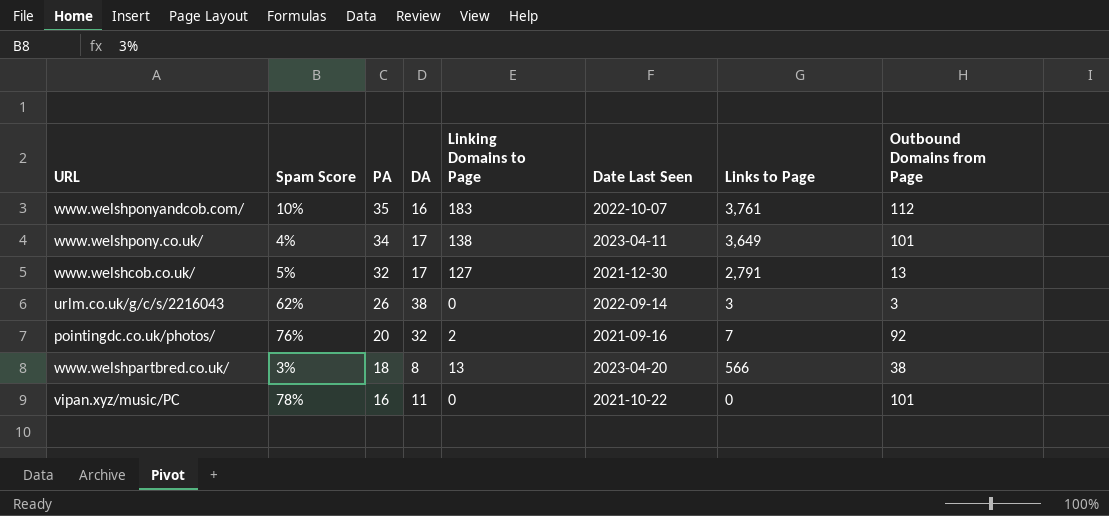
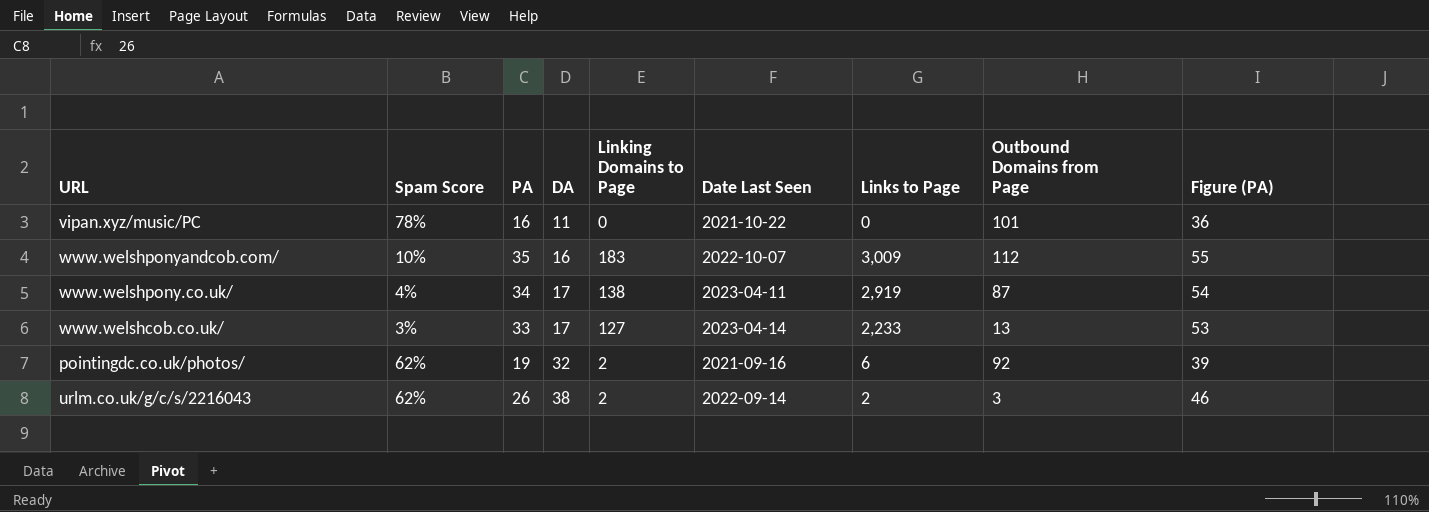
row order: PA descending -> DA ascending
column Figure (PA) | formula: none -> [PA] + 20
row www.welshpartbred.co.uk/: 3% | 18 | 8 | 13 | 2023-04-20 | 566 | 38 -> none
www.welshponyandcob.com/ | Links to Page: 3,761 -> 3,009
www.welshpony.co.uk/ | Links to Page: 3,649 -> 2,919
www.welshpony.co.uk/ | Outbound Domains from Page: 101 -> 87
www.welshcob.co.uk/ | Spam Score: 5% -> 3%
www.welshcob.co.uk/ | PA: 32 -> 33
www.welshcob.co.uk/ | Date Last Seen: 2021-12-30 -> 2023-04-14
www.welshcob.co.uk/ | Links to Page: 2,791 -> 2,233
pointingdc.co.uk/photos/ | Spam Score: 76% -> 62%
pointingdc.co.uk/photos/ | PA: 20 -> 19
pointingdc.co.uk/photos/ | Links to Page: 7 -> 6
urlm.co.uk/g/c/s/2216043 | Linking Domains to Page: 0 -> 2
urlm.co.uk/g/c/s/2216043 | Links to Page: 3 -> 2

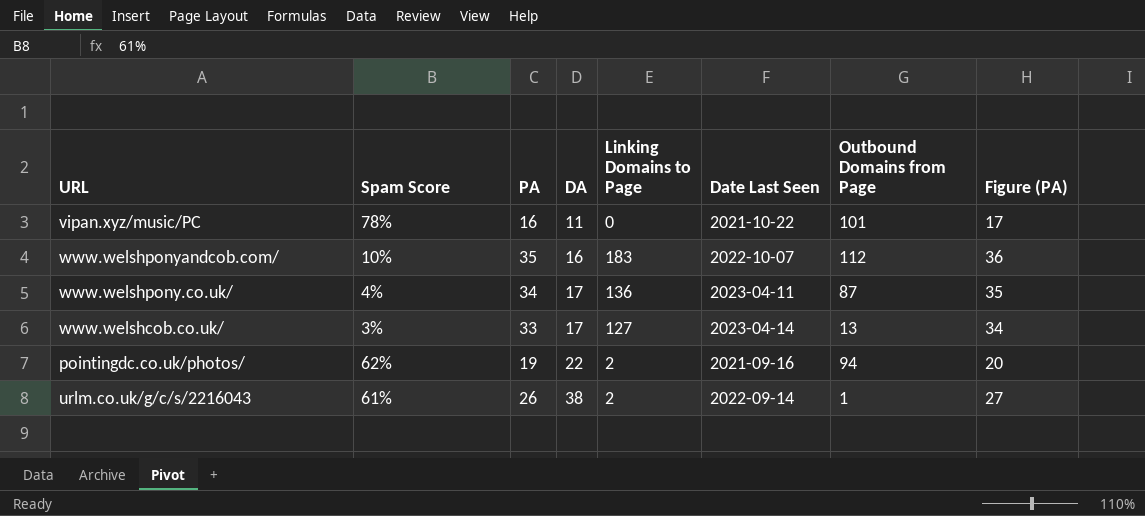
column Links to Page | position: 7 -> none
column Figure (PA) | formula: [PA] + 20 -> [PA] + 1
www.welshpony.co.uk/ | Linking Domains to Page: 138 -> 136
pointingdc.co.uk/photos/ | DA: 32 -> 22
pointingdc.co.uk/photos/ | Outbound Domains from Page: 92 -> 94
urlm.co.uk/g/c/s/2216043 | Spam Score: 62% -> 61%
urlm.co.uk/g/c/s/2216043 | Outbound Domains from Page: 3 -> 1

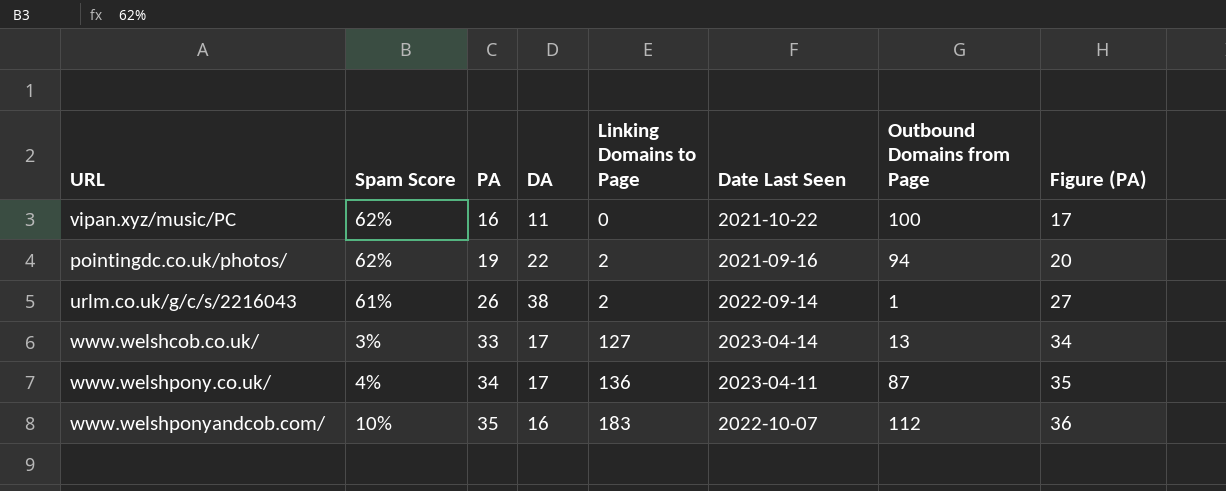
row order: DA ascending -> PA ascending
vipan.xyz/music/PC | Spam Score: 78% -> 62%
vipan.xyz/music/PC | Outbound Domains from Page: 101 -> 100

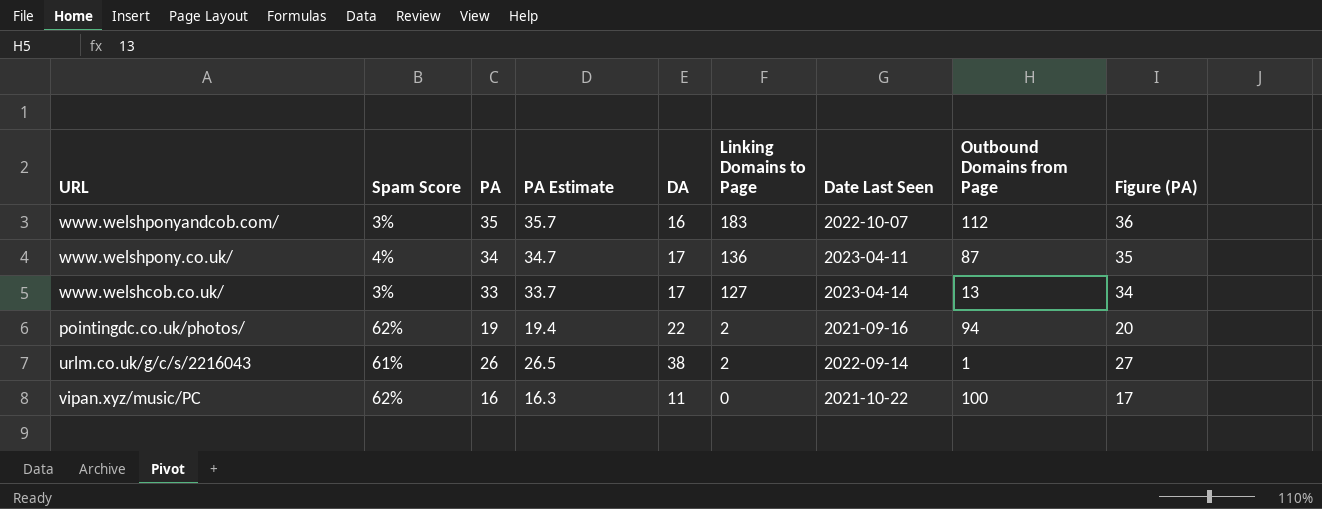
row order: PA ascending -> Linking Domains to Page descending
column PA Estimate | formula: none -> [PA] * 1.02
www.welshponyandcob.com/ | Spam Score: 10% -> 3%

